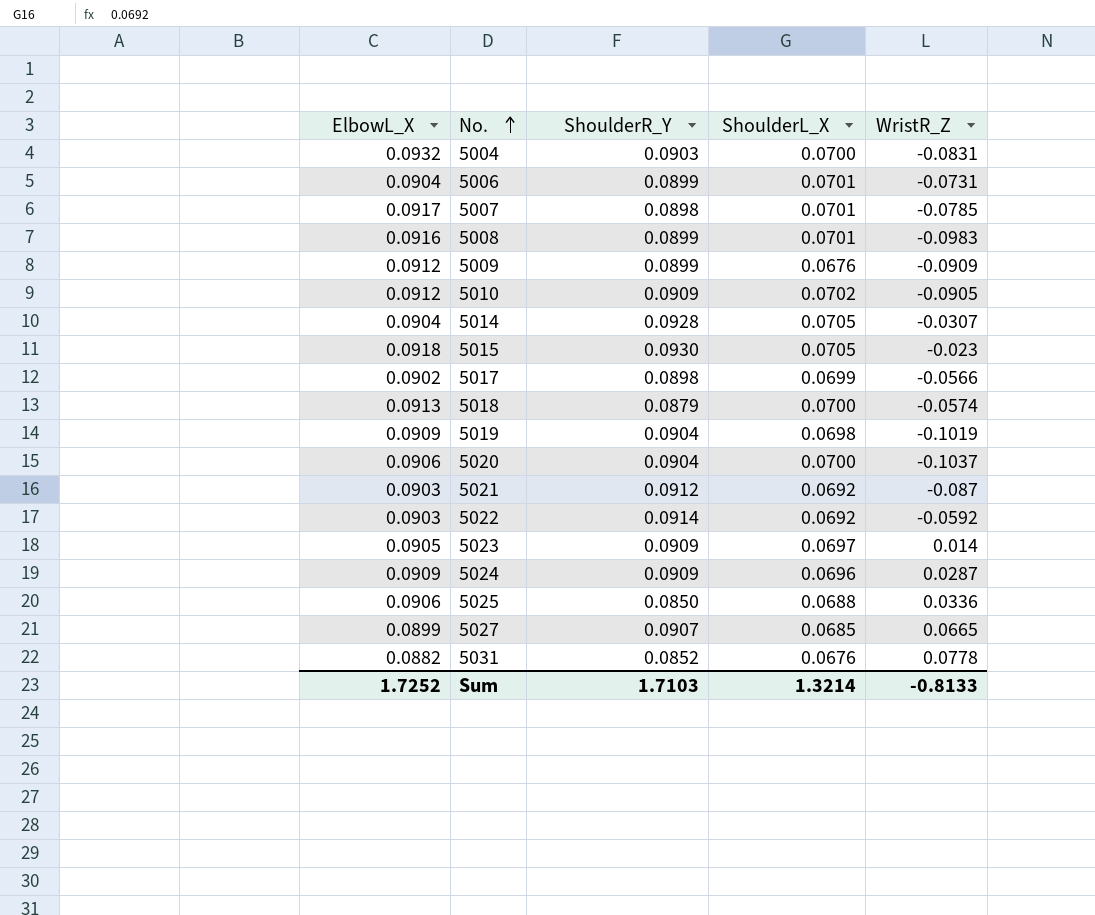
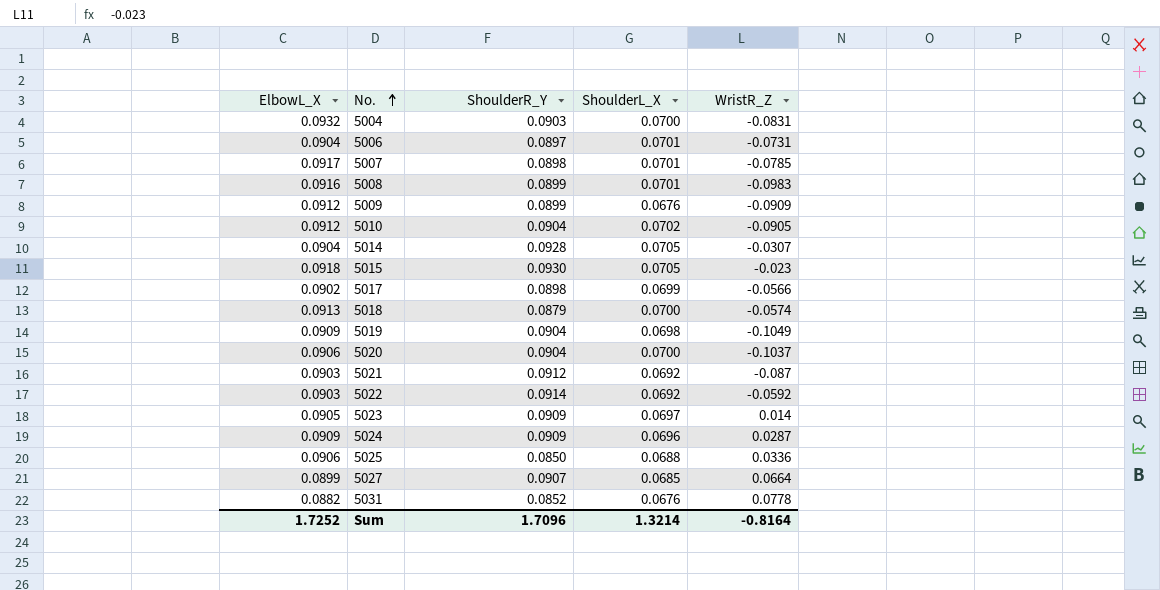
5006 | ShoulderR_Y: 0.0899 -> 0.0897
5010 | ShoulderR_Y: 0.0909 -> 0.0904
5019 | WristR_Z: -0.1019 -> -0.1049
5027 | WristR_Z: 0.0665 -> 0.0664
Sum | ShoulderR_Y: 1.7103 -> 1.7096
Sum | WristR_Z: -0.8133 -> -0.8164

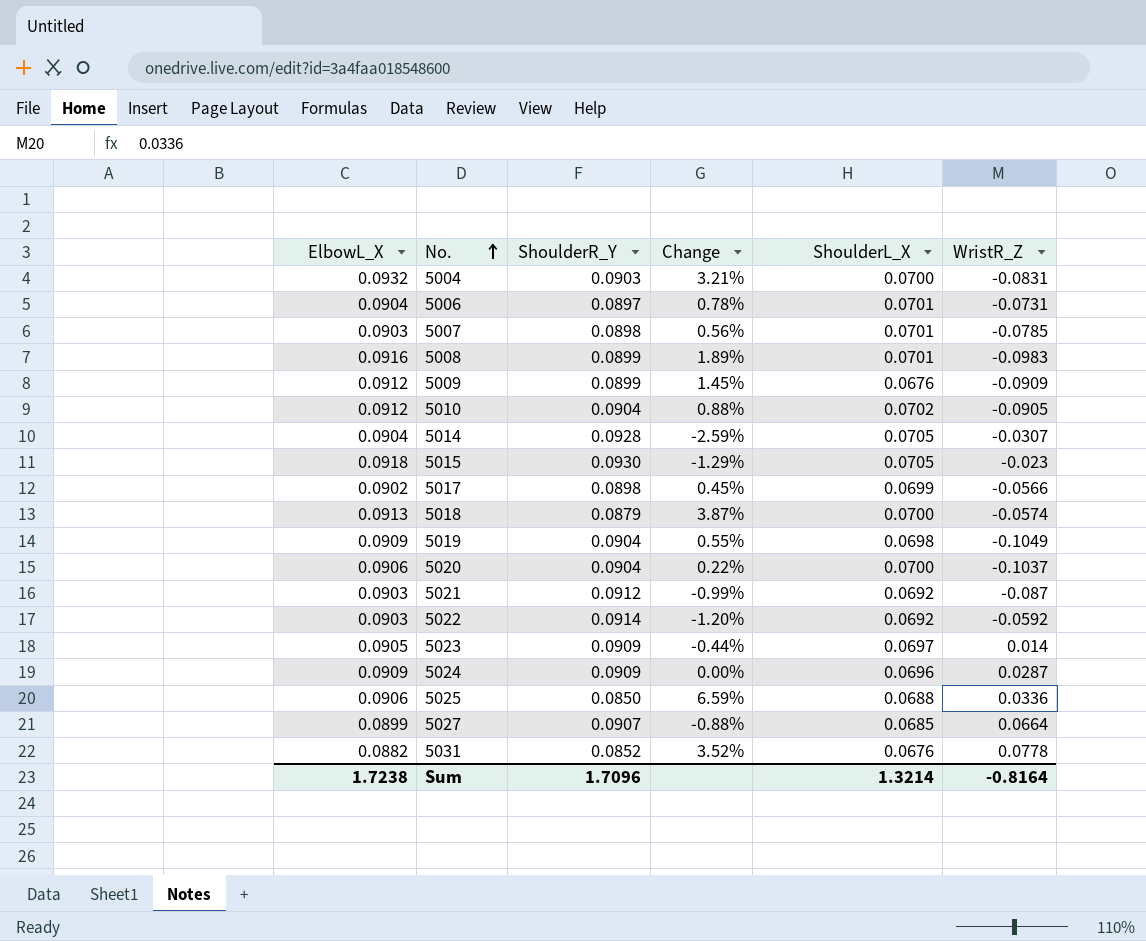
column Change | formula: none -> ([ElbowL_X] - [ShoulderR_Y]) / [ShoulderR_Y]
5007 | ElbowL_X: 0.0917 -> 0.0903
Sum | ElbowL_X: 1.7252 -> 1.7238

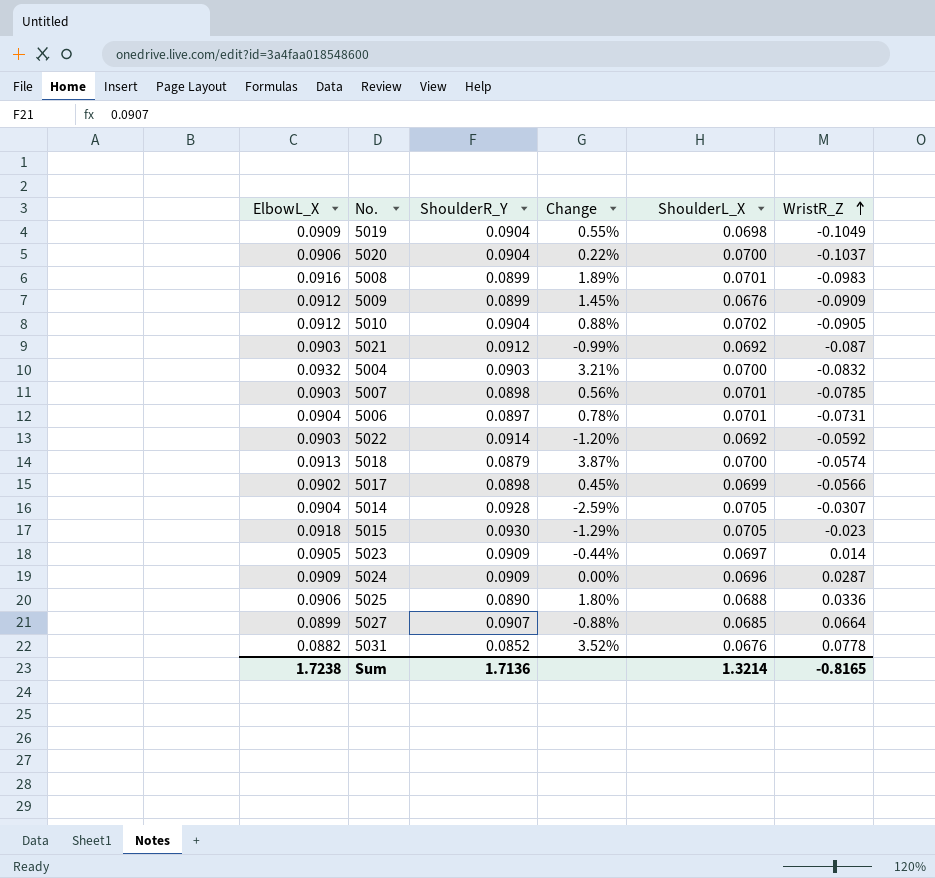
row order: No. ascending -> WristR_Z ascending
5004 | WristR_Z: -0.0831 -> -0.0832
5025 | ShoulderR_Y: 0.0850 -> 0.0890
5025 | Change: 6.59% -> 1.80%
Sum | ShoulderR_Y: 1.7096 -> 1.7136
Sum | WristR_Z: -0.8164 -> -0.8165

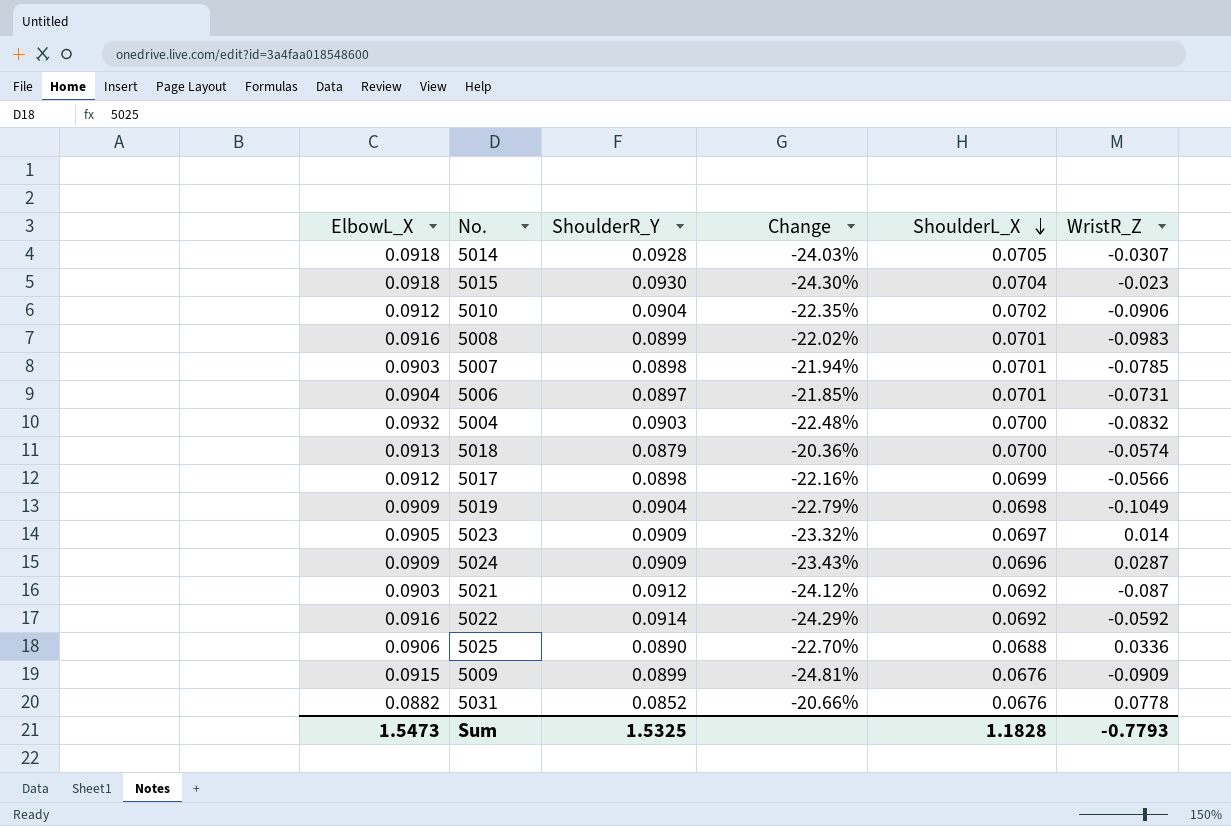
row order: WristR_Z ascending -> ShoulderL_X descending
column Change | formula: ([ElbowL_X] - [ShoulderR_Y]) / [ShoulderR_Y] -> ([ShoulderL_X] - [ShoulderR_Y]) / [ShoulderR_Y]
row 5020: 0.0906 | 0.0904 | 0.22% | 0.0700 | -0.1037 -> none
row 5027: 0.0899 | 0.0907 | -0.88% | 0.0685 | 0.0664 -> none
5014 | ElbowL_X: 0.0904 -> 0.0918
5015 | ShoulderL_X: 0.0705 -> 0.0704
5010 | WristR_Z: -0.0905 -> -0.0906
5017 | ElbowL_X: 0.0902 -> 0.0912
5022 | ElbowL_X: 0.0903 -> 0.0916
5009 | ElbowL_X: 0.0912 -> 0.0915
Sum | ElbowL_X: 1.7238 -> 1.5473
Sum | ShoulderR_Y: 1.7136 -> 1.5325
Sum | ShoulderL_X: 1.3214 -> 1.1828
Sum | WristR_Z: -0.8165 -> -0.7793

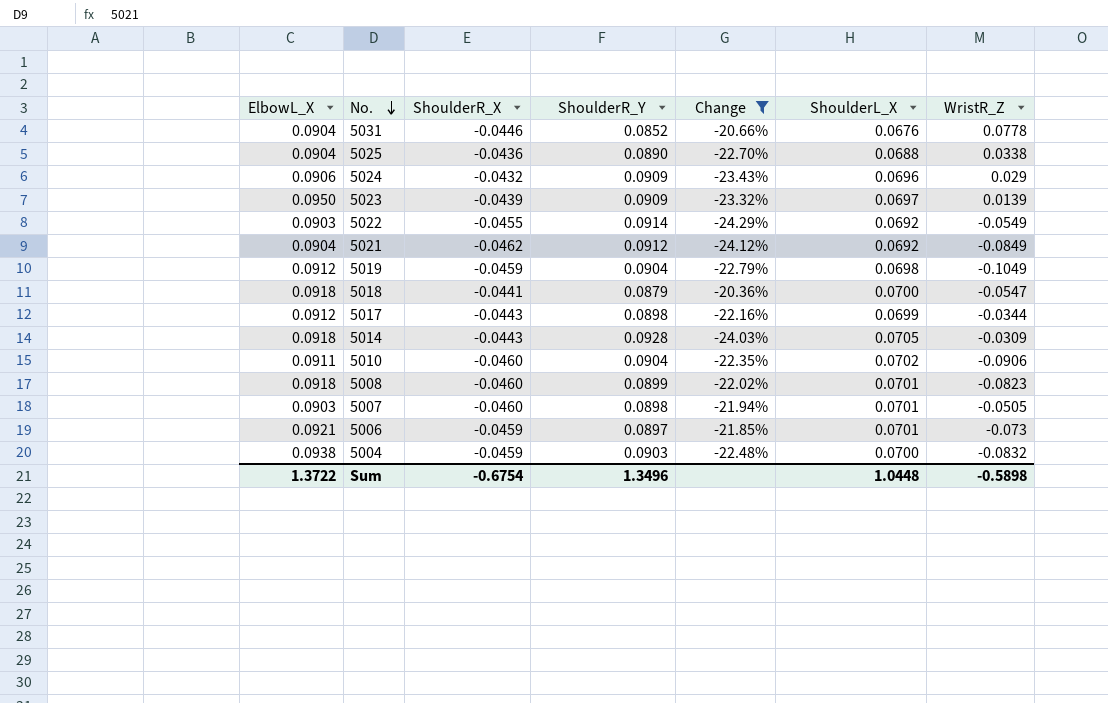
filter: none -> Change >= -24.29%
row order: ShoulderL_X descending -> No. descending
column ShoulderR_X | position: none -> 3
5031 | ElbowL_X: 0.0882 -> 0.0904
5025 | ElbowL_X: 0.0906 -> 0.0904
5025 | WristR_Z: 0.0336 -> 0.0338
5024 | ElbowL_X: 0.0909 -> 0.0906
5024 | WristR_Z: 0.0287 -> 0.029
5023 | ElbowL_X: 0.0905 -> 0.0950
5023 | WristR_Z: 0.014 -> 0.0139
5022 | ElbowL_X: 0.0916 -> 0.0903
5022 | WristR_Z: -0.0592 -> -0.0549
5021 | ElbowL_X: 0.0903 -> 0.0904
5021 | WristR_Z: -0.087 -> -0.0849
5019 | ElbowL_X: 0.0909 -> 0.0912
5018 | ElbowL_X: 0.0913 -> 0.0918
5018 | WristR_Z: -0.0574 -> -0.0547
5017 | WristR_Z: -0.0566 -> -0.0344
5014 | WristR_Z: -0.0307 -> -0.0309
5010 | ElbowL_X: 0.0912 -> 0.0911
5008 | ElbowL_X: 0.0916 -> 0.0918
5008 | WristR_Z: -0.0983 -> -0.0823
5007 | WristR_Z: -0.0785 -> -0.0505
5006 | ElbowL_X: 0.0904 -> 0.0921
5006 | WristR_Z: -0.0731 -> -0.073
5004 | ElbowL_X: 0.0932 -> 0.0938
Sum | ElbowL_X: 1.5473 -> 1.3722
Sum | ShoulderR_Y: 1.5325 -> 1.3496
Sum | ShoulderL_X: 1.1828 -> 1.0448
Sum | WristR_Z: -0.7793 -> -0.5898

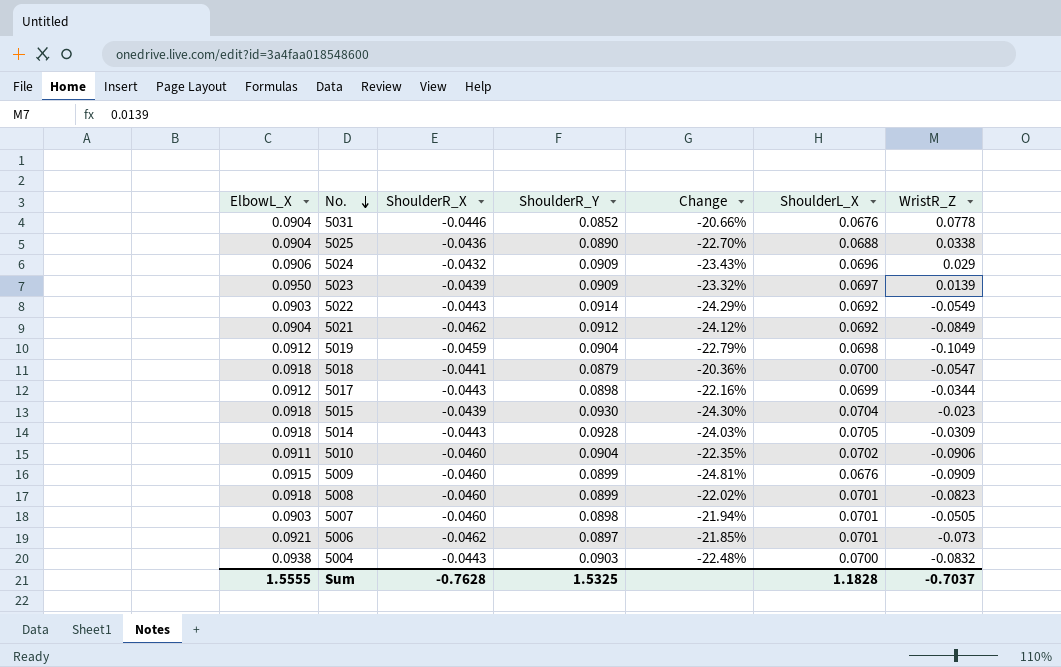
filter: Change >= -24.29% -> none
5022 | ShoulderR_X: -0.0455 -> -0.0443
5006 | ShoulderR_X: -0.0459 -> -0.0462
5004 | ShoulderR_X: -0.0459 -> -0.0443
Sum | ElbowL_X: 1.3722 -> 1.5555
Sum | ShoulderR_X: -0.6754 -> -0.7628
Sum | ShoulderR_Y: 1.3496 -> 1.5325
Sum | ShoulderL_X: 1.0448 -> 1.1828
Sum | WristR_Z: -0.5898 -> -0.7037

